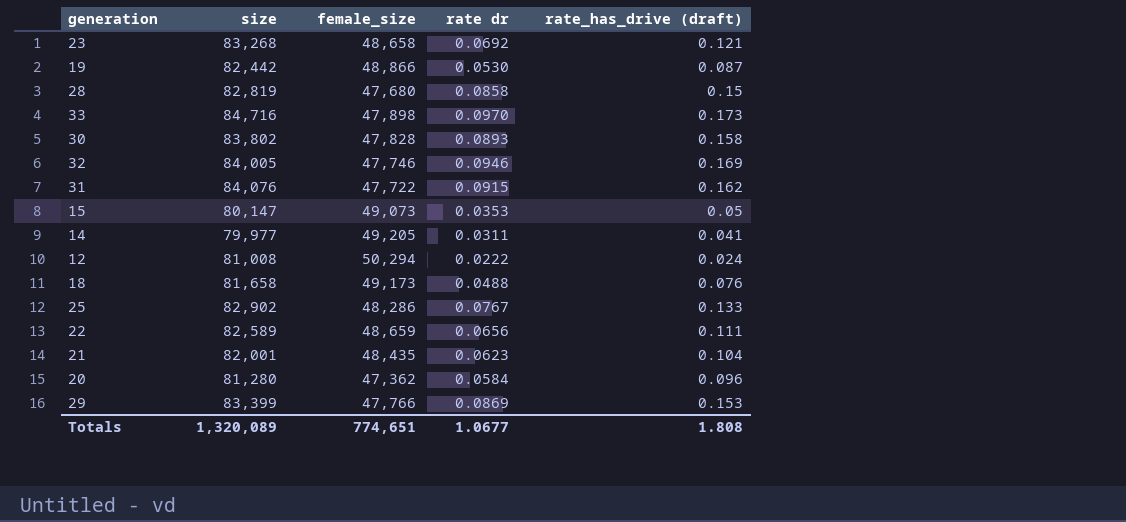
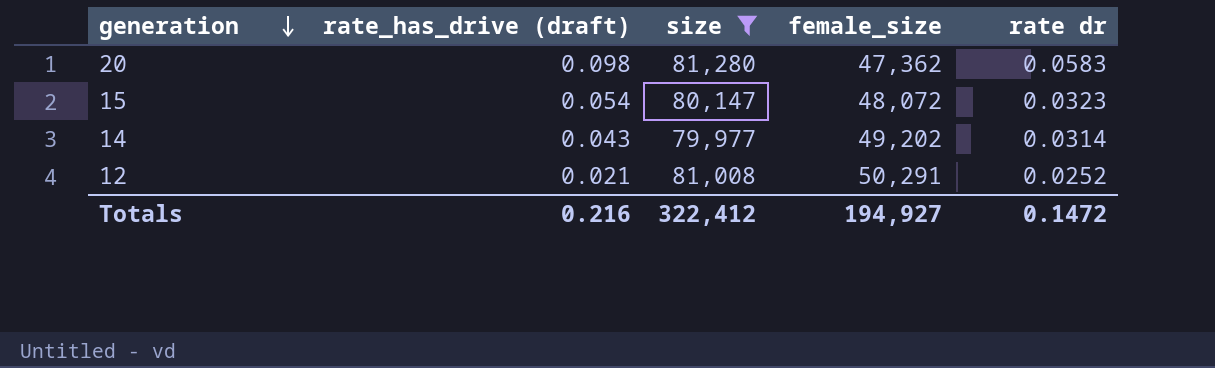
filter: none -> size <= 81,280
row order: none -> generation descending
column rate_has_drive (draft) | position: 5 -> 2
20 | rate_has_drive (draft): 0.096 -> 0.098
20 | rate dr: 0.0584 -> 0.0583
15 | rate_has_drive (draft): 0.05 -> 0.054
15 | female_size: 49,073 -> 48,072
15 | rate dr: 0.0353 -> 0.0323
14 | rate_has_drive (draft): 0.041 -> 0.043
14 | female_size: 49,205 -> 49,202
14 | rate dr: 0.0311 -> 0.0314
12 | rate_has_drive (draft): 0.024 -> 0.021
12 | female_size: 50,294 -> 50,291
12 | rate dr: 0.0222 -> 0.0252
Totals | rate_has_drive (draft): 1.808 -> 0.216
Totals | size: 1,320,089 -> 322,412
Totals | female_size: 774,651 -> 194,927
Totals | rate dr: 1.0677 -> 0.1472

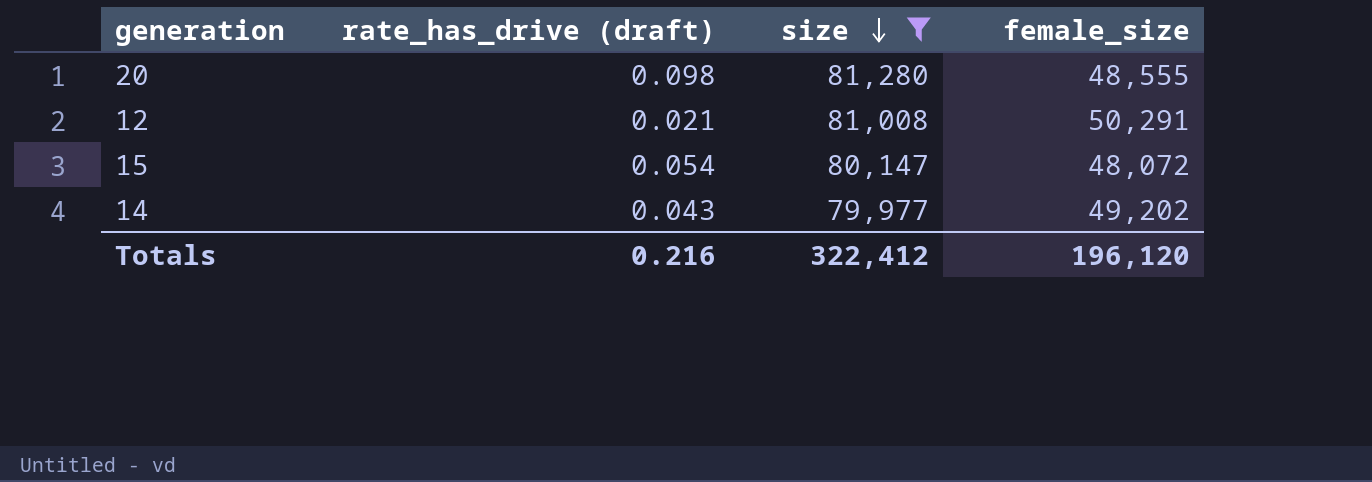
row order: generation descending -> size descending
column rate dr | position: 5 -> none
20 | female_size: 47,362 -> 48,555
Totals | female_size: 194,927 -> 196,120

